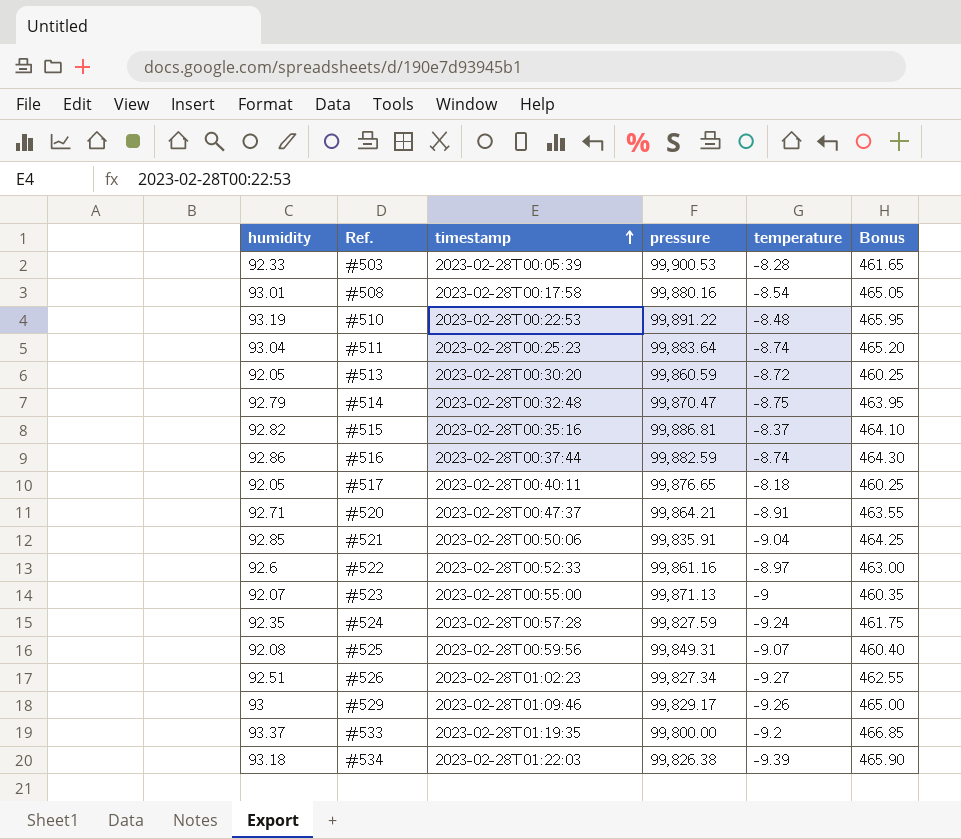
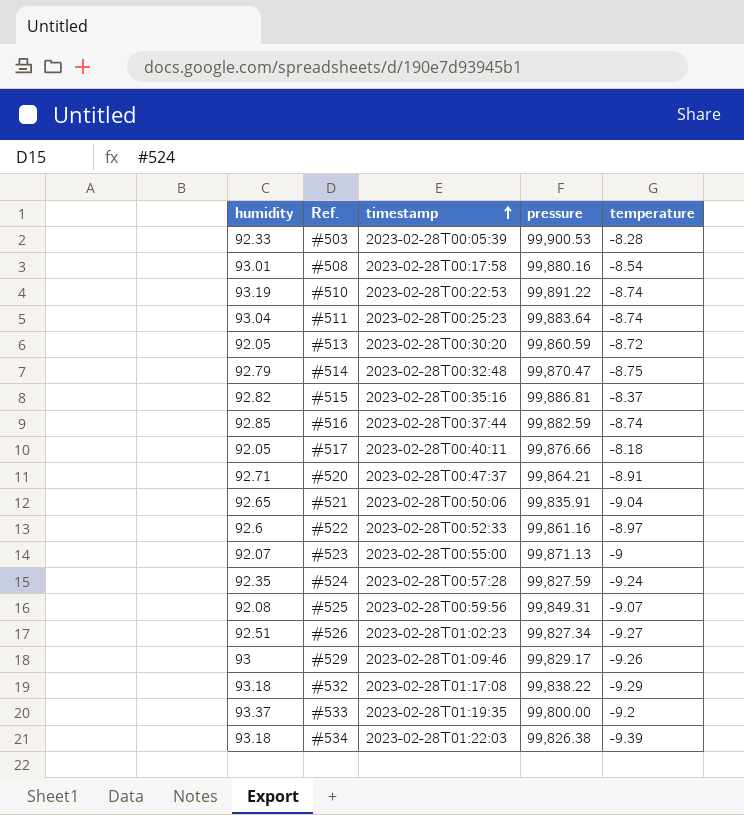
column Bonus | formula: [humidity] * 5 -> none
#510 | temperature: -8.48 -> -8.74
#516 | humidity: 92.86 -> 92.85
#517 | pressure: 99,876.65 -> 99,876.66
#521 | humidity: 92.85 -> 92.65
row #532: none -> 93.18 | 2023-02-28T01:17:08 | 99,838.22 | -9.29

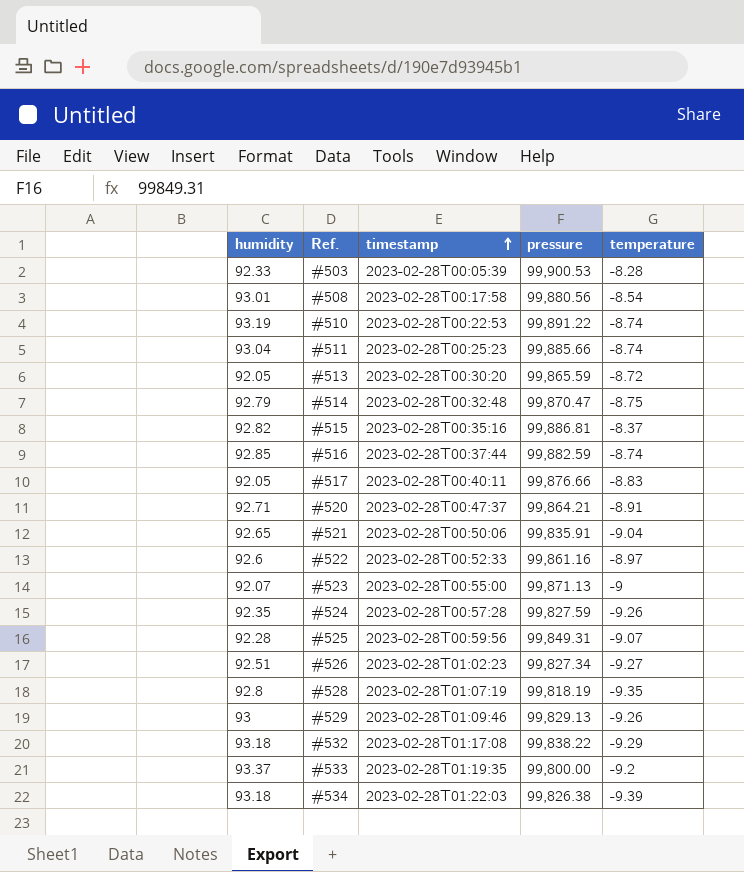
#508 | pressure: 99,880.16 -> 99,880.56
#511 | pressure: 99,883.64 -> 99,885.66
#513 | pressure: 99,860.59 -> 99,865.59
#517 | temperature: -8.18 -> -8.83
#524 | temperature: -9.24 -> -9.26
#525 | humidity: 92.08 -> 92.28
row #528: none -> 92.8 | 2023-02-28T01:07:19 | 99,818.19 | -9.35
#529 | pressure: 99,829.17 -> 99,829.13

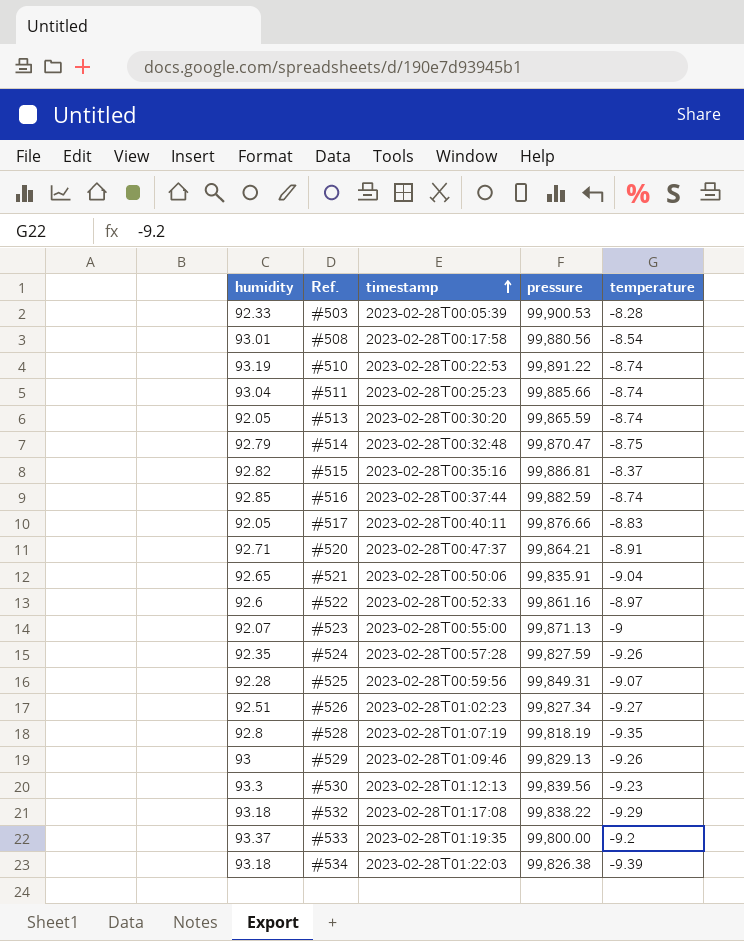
#513 | temperature: -8.72 -> -8.74
row #530: none -> 93.3 | 2023-02-28T01:12:13 | 99,839.56 | -9.23

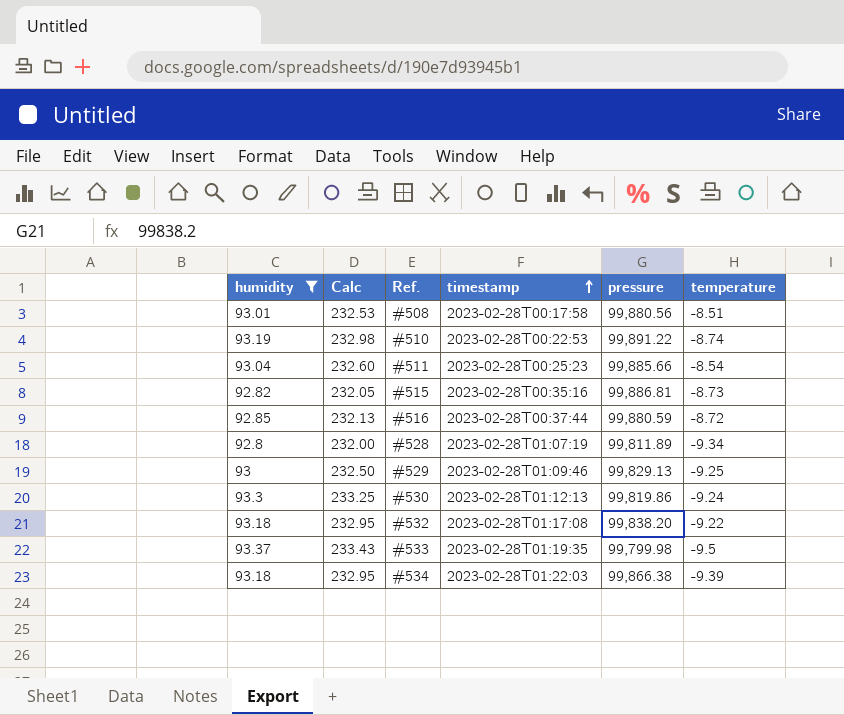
filter: none -> humidity >= 92.8
column Calc | formula: none -> [humidity] * 2.5
#508 | temperature: -8.54 -> -8.51
#511 | temperature: -8.74 -> -8.54
#515 | temperature: -8.37 -> -8.73
#516 | pressure: 99,882.59 -> 99,880.59
#516 | temperature: -8.74 -> -8.72
#528 | pressure: 99,818.19 -> 99,811.89
#528 | temperature: -9.35 -> -9.34
#529 | temperature: -9.26 -> -9.25
#530 | pressure: 99,839.56 -> 99,819.86
#530 | temperature: -9.23 -> -9.24
#532 | pressure: 99,838.22 -> 99,838.20
#532 | temperature: -9.29 -> -9.22
#533 | pressure: 99,800.00 -> 99,799.98
#533 | temperature: -9.2 -> -9.5
#534 | pressure: 99,826.38 -> 99,866.38

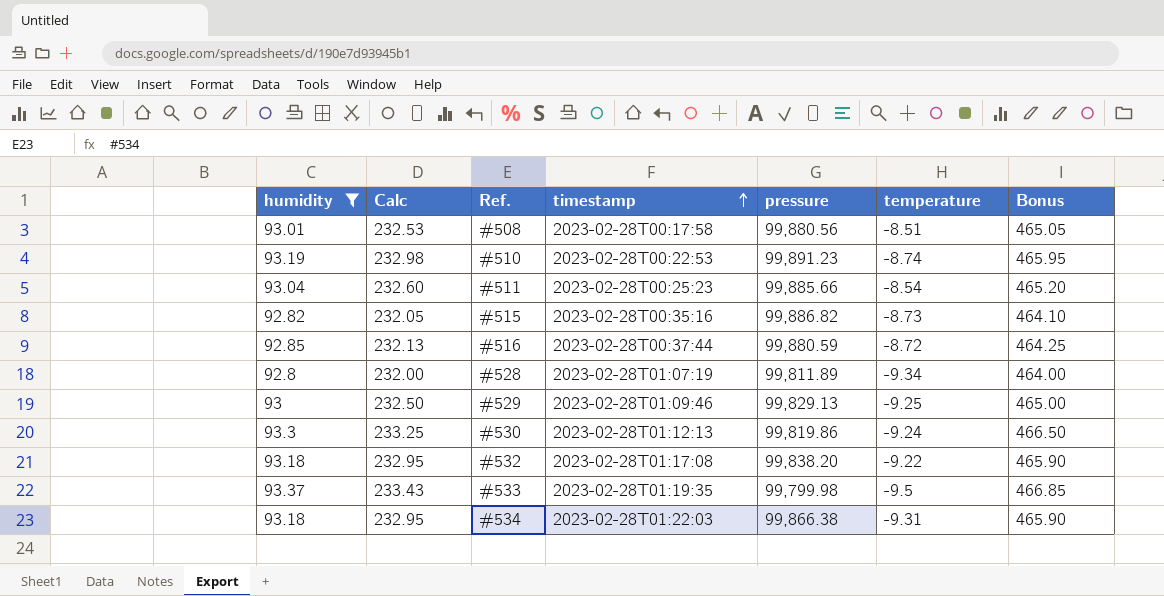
column Bonus | formula: none -> [humidity] * 5
#510 | pressure: 99,891.22 -> 99,891.23
#515 | pressure: 99,886.81 -> 99,886.82
#534 | temperature: -9.39 -> -9.31

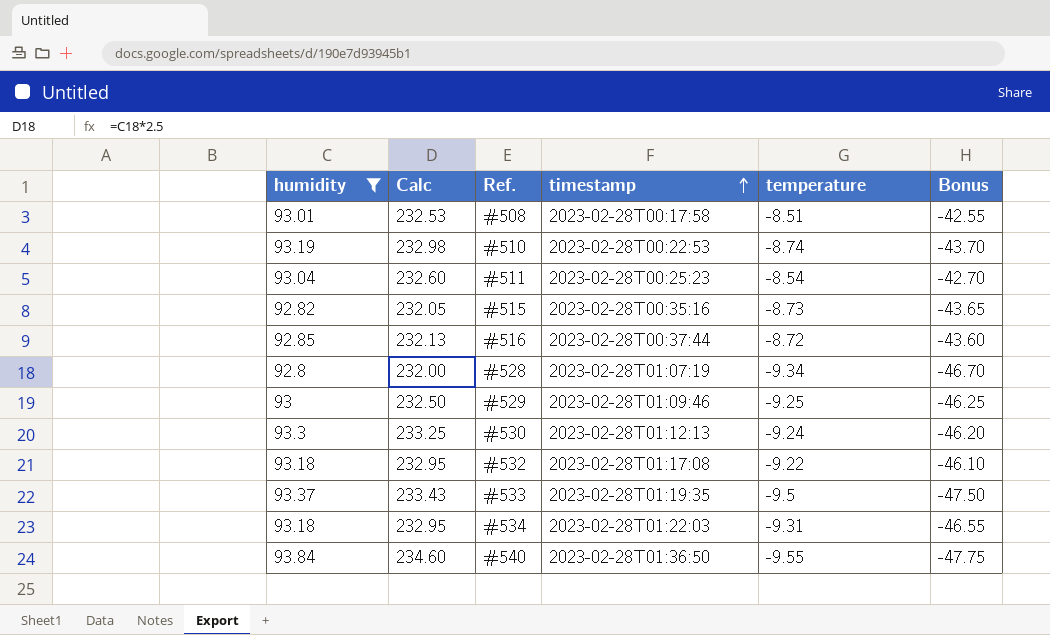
column pressure | position: 5 -> none
column Bonus | formula: [humidity] * 5 -> [temperature] * 5
row #540: none -> 93.84 | 234.60 | 2023-02-28T01:36:50 | -9.55 | -47.75

